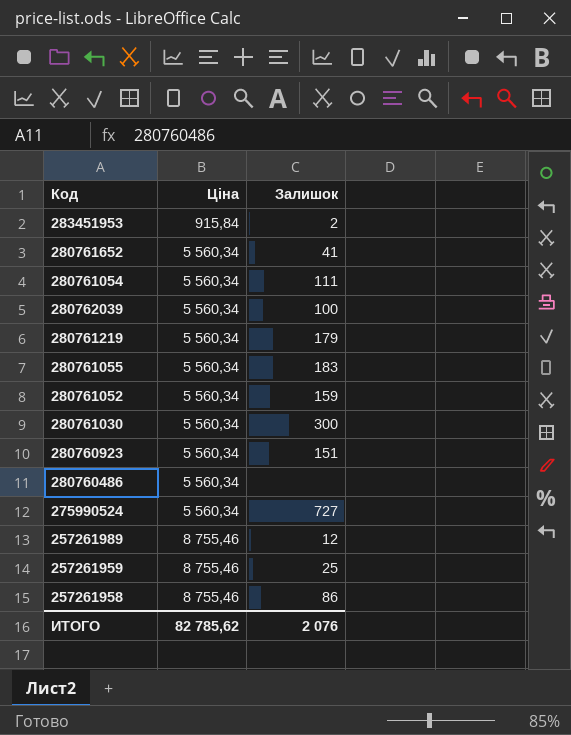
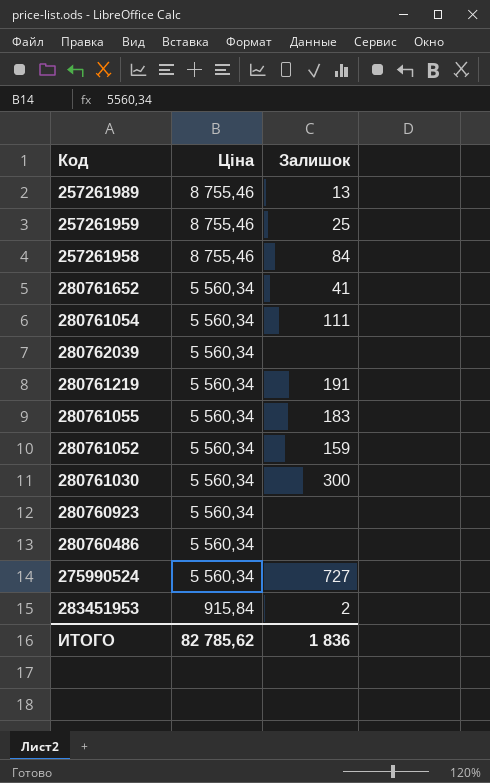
row order: Ціна ascending -> Ціна descending
257261989 | Залишок: 12 -> 13
257261958 | Залишок: 86 -> 84
280762039 | Залишок: 100 -> none
280761219 | Залишок: 179 -> 191
280760923 | Залишок: 151 -> none
ИТОГО | Залишок: 2 076 -> 1 836

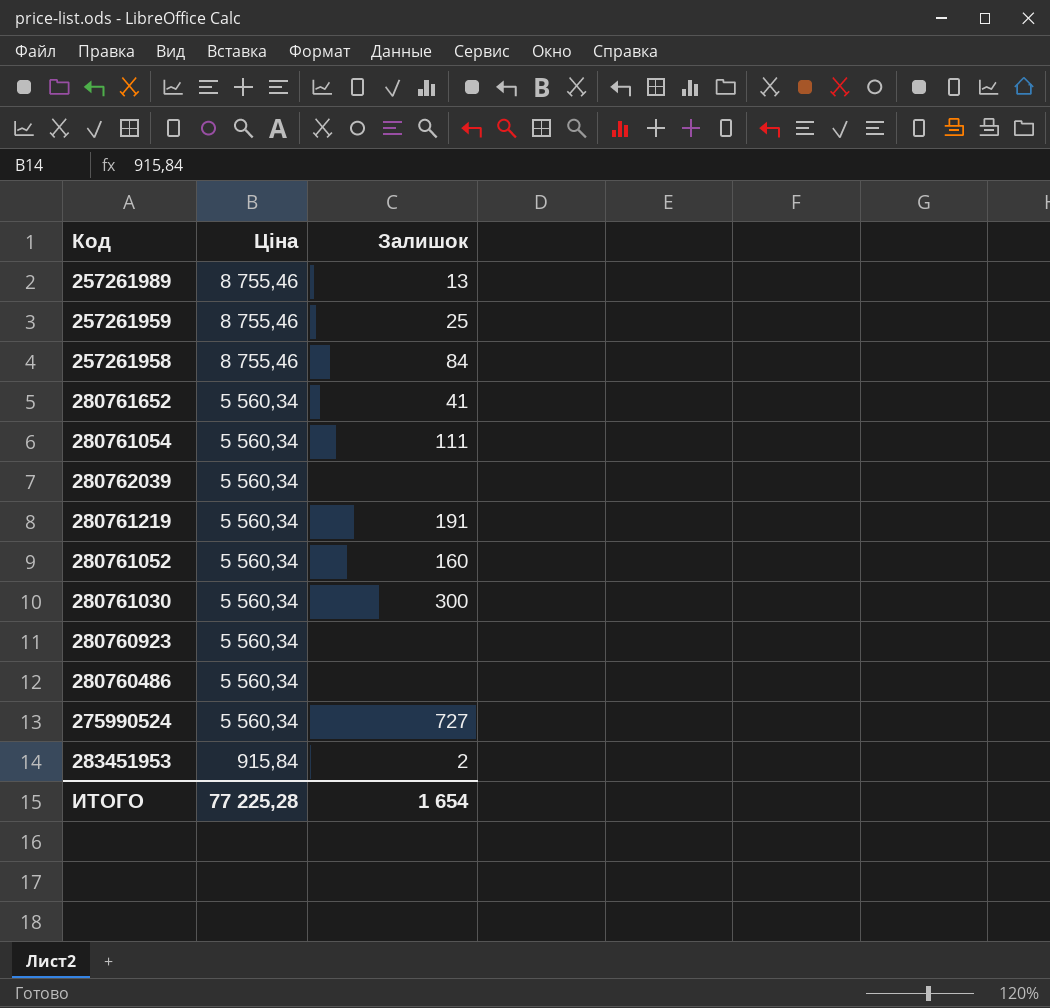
row 280761055: 5 560,34 | 183 -> none
280761052 | Залишок: 159 -> 160
ИТОГО | Ціна: 82 785,62 -> 77 225,28
ИТОГО | Залишок: 1 836 -> 1 654

